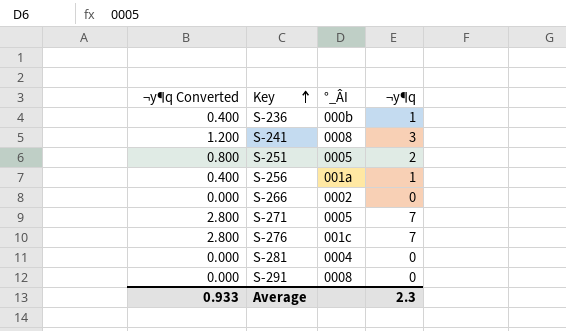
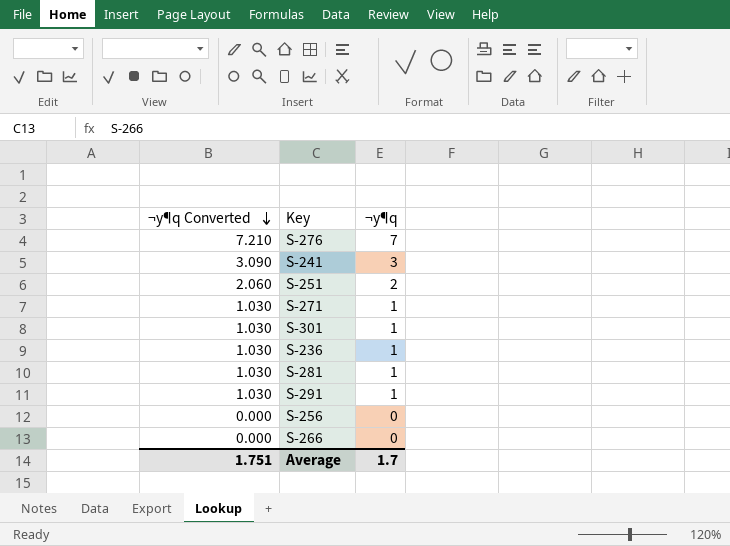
row order: Key ascending -> ¬y¶q Converted descending
column °_ÂI | position: 3 -> none
column ¬y¶q Converted | formula: [¬y¶q] * 0.4 -> [¬y¶q] * 1.03
S-271 | ¬y¶q: 7 -> 1
row S-301: none -> 1.030 | 1
S-281 | ¬y¶q: 0 -> 1
S-291 | ¬y¶q: 0 -> 1
S-256 | ¬y¶q: 1 -> 0
Average | ¬y¶q Converted: 0.933 -> 1.751
Average | ¬y¶q: 2.3 -> 1.7

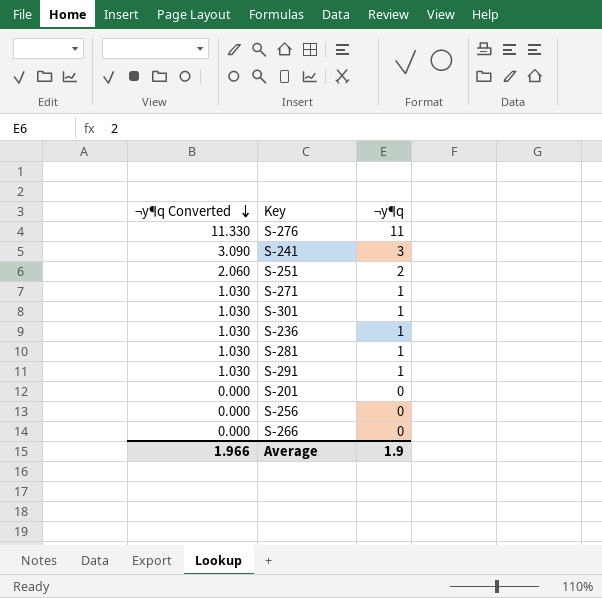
S-276 | ¬y¶q Converted: 7.210 -> 11.330
S-276 | ¬y¶q: 7 -> 11
row S-201: none -> 0.000 | 0
Average | ¬y¶q Converted: 1.751 -> 1.966
Average | ¬y¶q: 1.7 -> 1.9

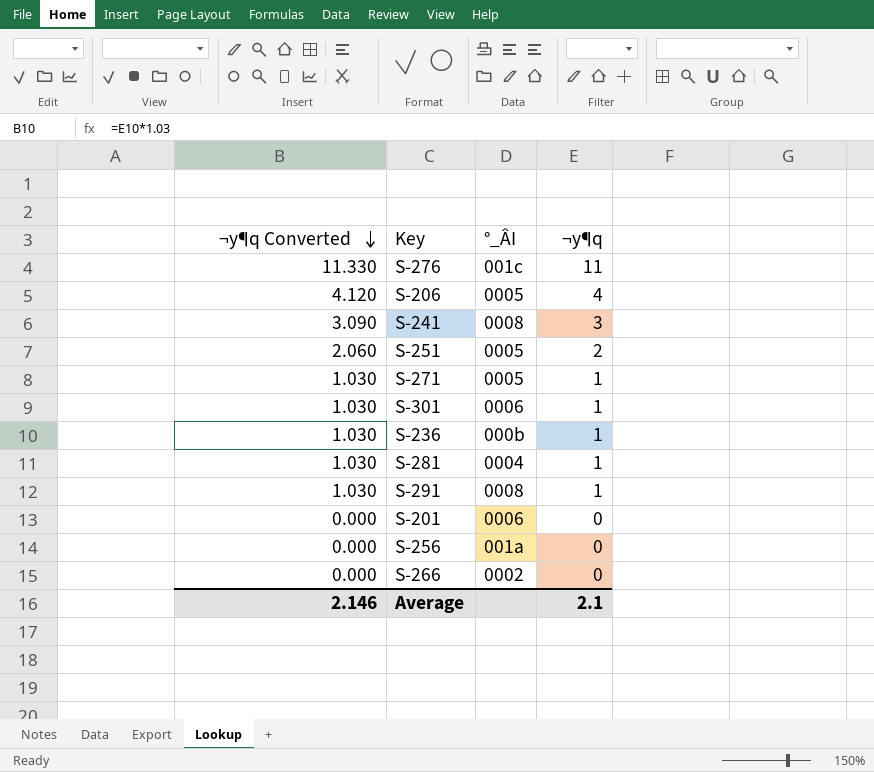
column °_ÂI | position: none -> 3
row S-206: none -> 4.120 | 0005 | 4
Average | ¬y¶q Converted: 1.966 -> 2.146
Average | ¬y¶q: 1.9 -> 2.1

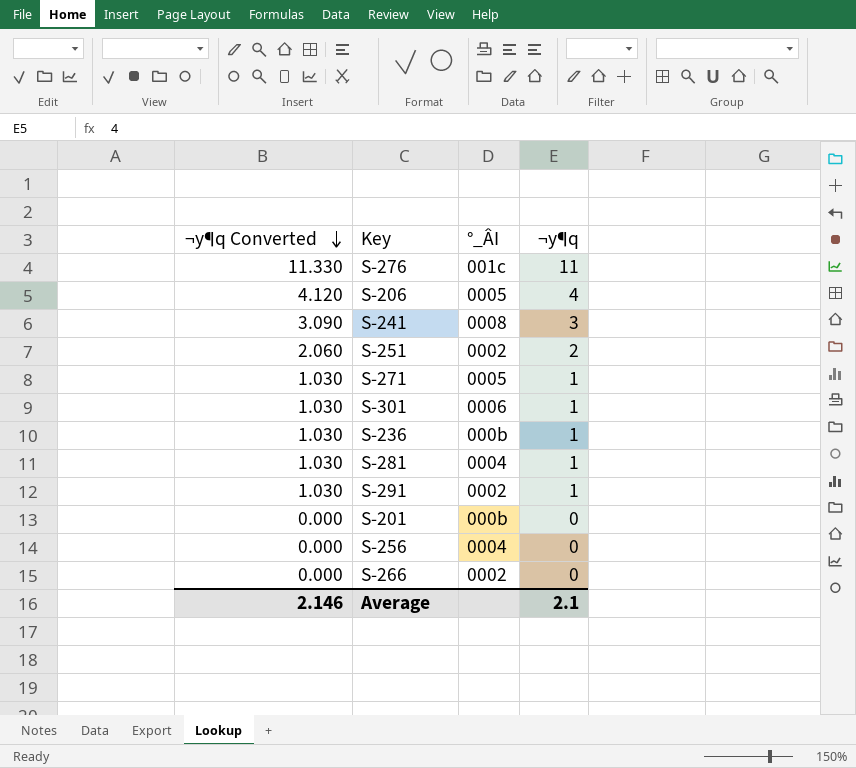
S-251 | °_ÂI: 0005 -> 0002
S-291 | °_ÂI: 0008 -> 0002
S-201 | °_ÂI: 0006 -> 000b
S-256 | °_ÂI: 001a -> 0004

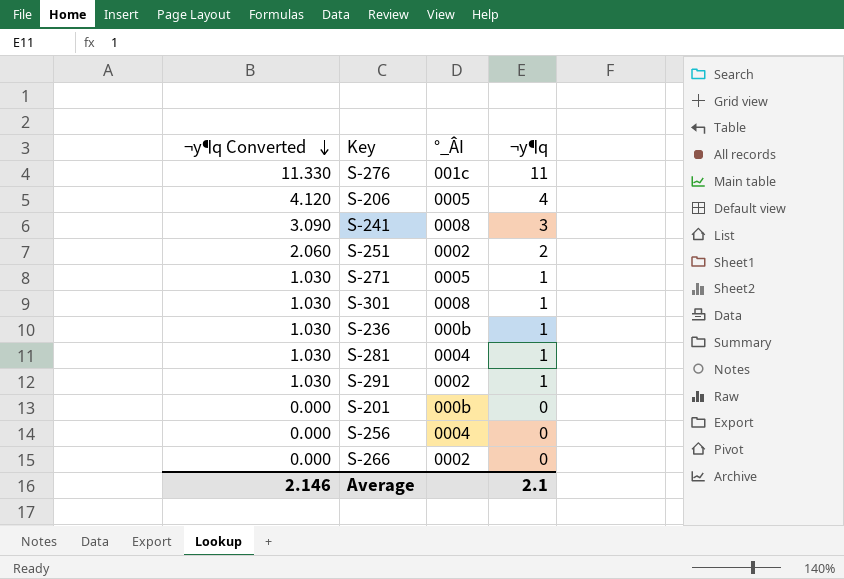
S-301 | °_ÂI: 0006 -> 0008

